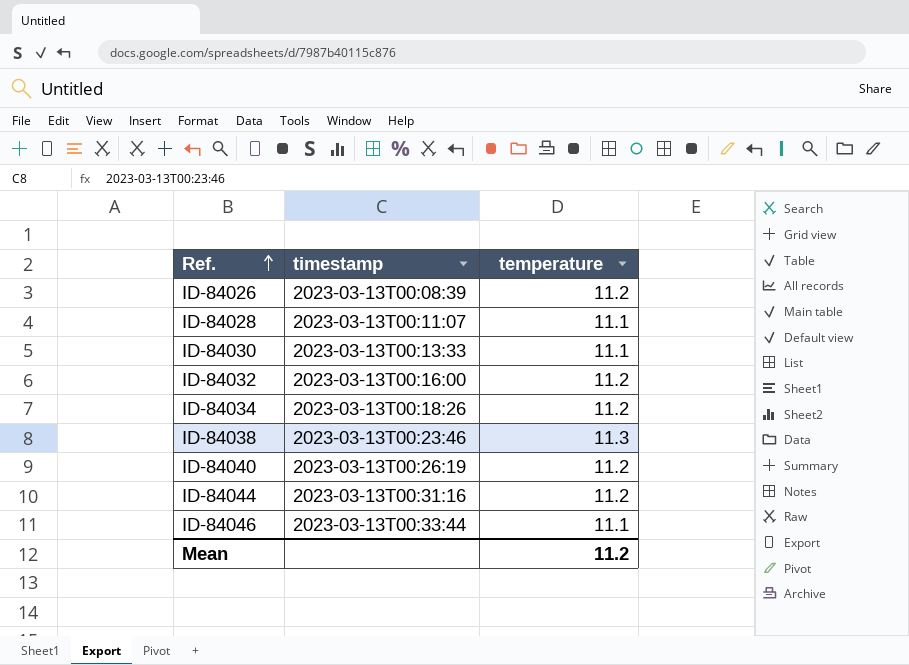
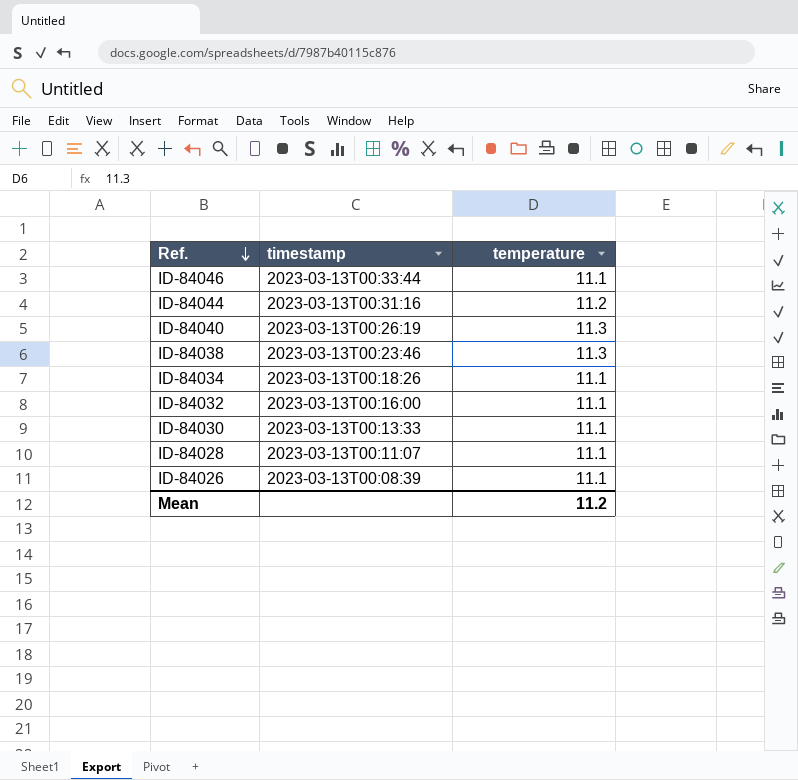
row order: Ref. ascending -> Ref. descending
ID-84040 | temperature: 11.2 -> 11.3
ID-84034 | temperature: 11.2 -> 11.1
ID-84032 | temperature: 11.2 -> 11.1
ID-84026 | temperature: 11.2 -> 11.1

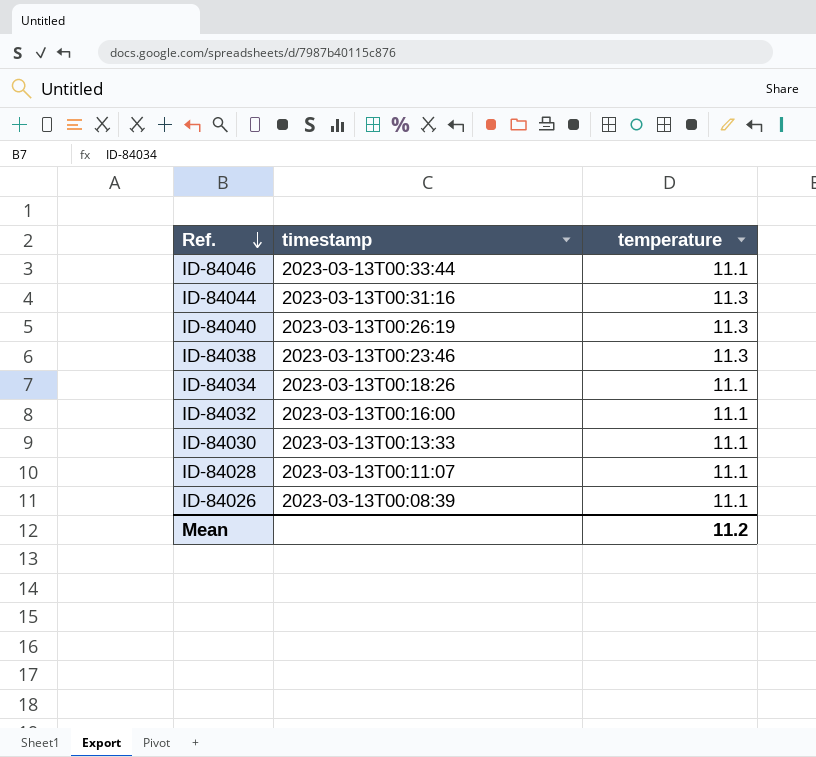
ID-84044 | temperature: 11.2 -> 11.3

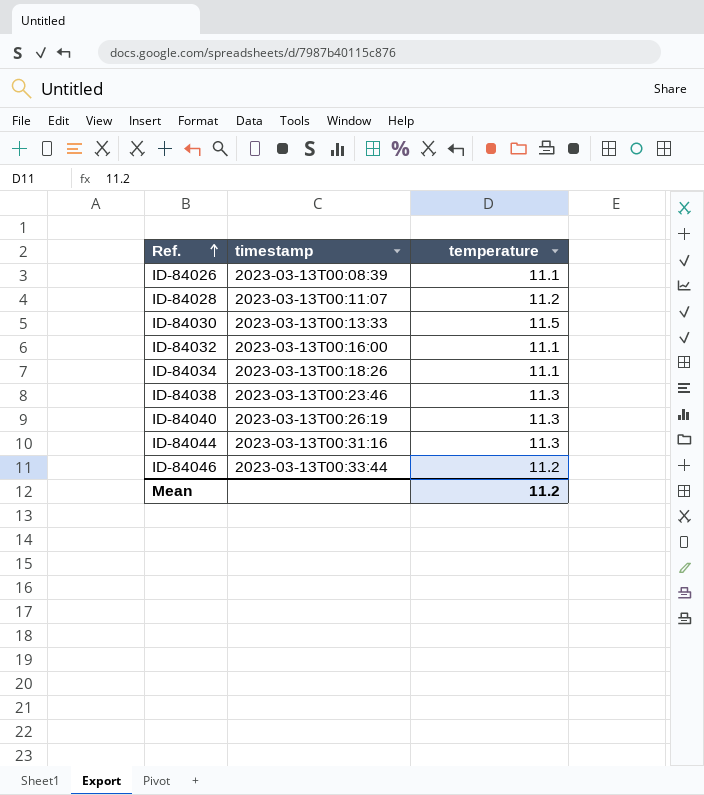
row order: Ref. descending -> Ref. ascending
ID-84028 | temperature: 11.1 -> 11.2
ID-84030 | temperature: 11.1 -> 11.5
ID-84046 | temperature: 11.1 -> 11.2

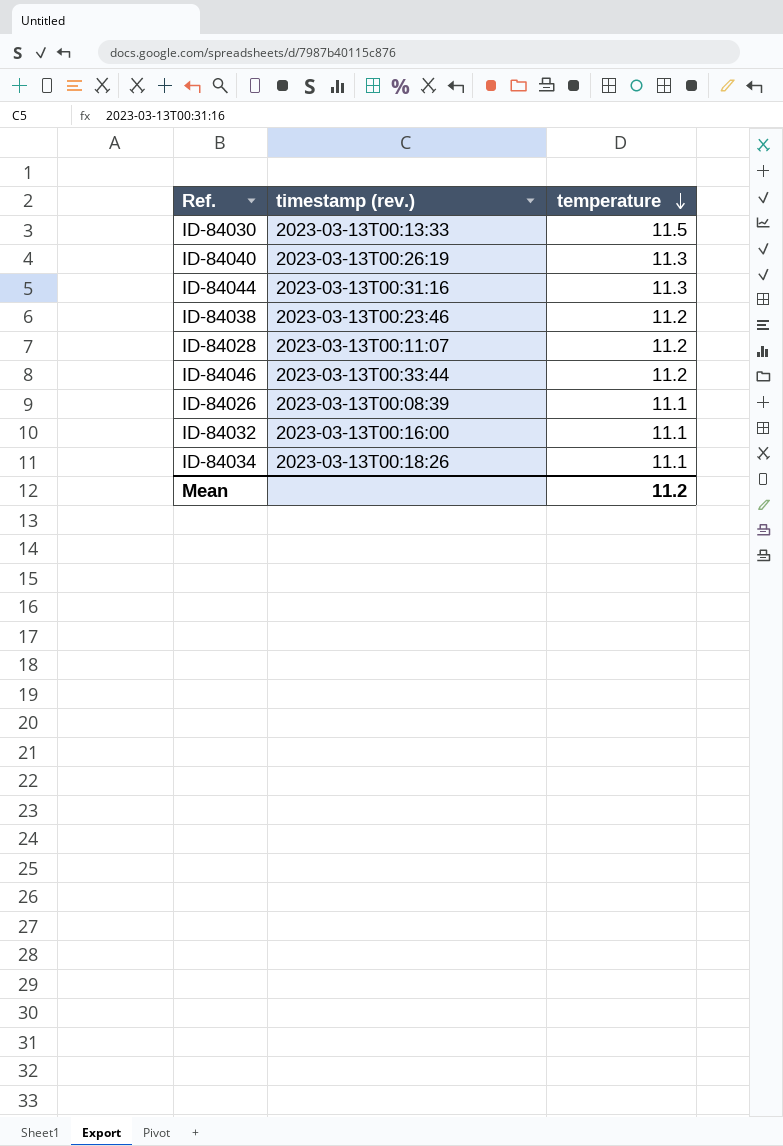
row order: Ref. ascending -> temperature descending
column name: timestamp -> timestamp (rev.)
ID-84038 | temperature: 11.3 -> 11.2

